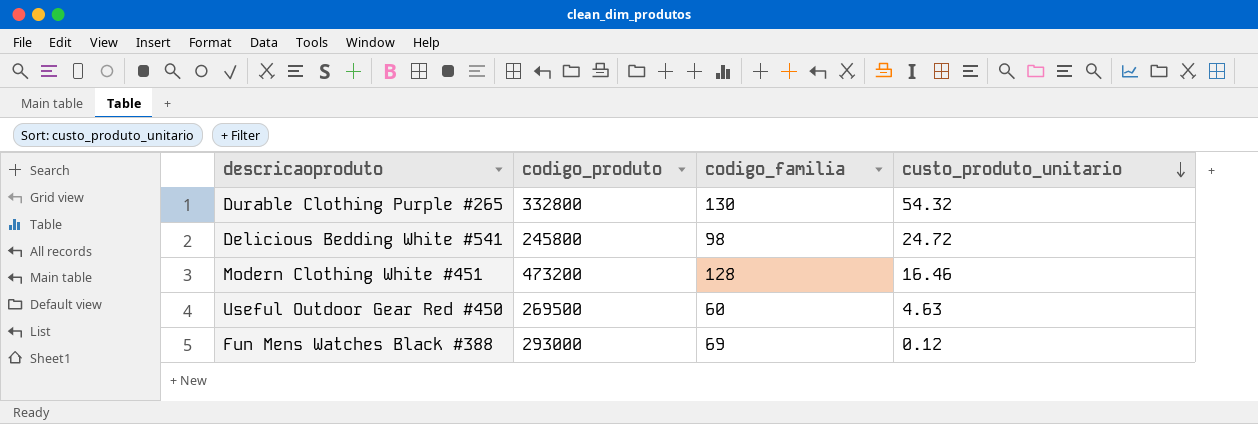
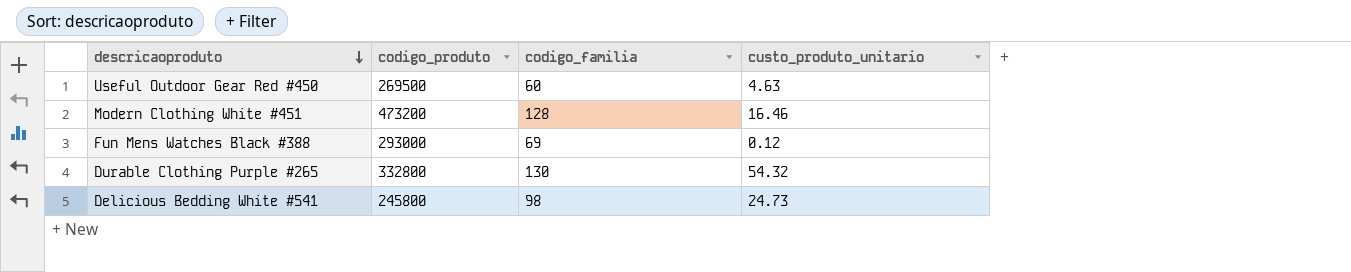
row order: custo_produto_unitario descending -> descricaoproduto descending
Delicious Bedding White #541 | custo_produto_unitario: 24.72 -> 24.73

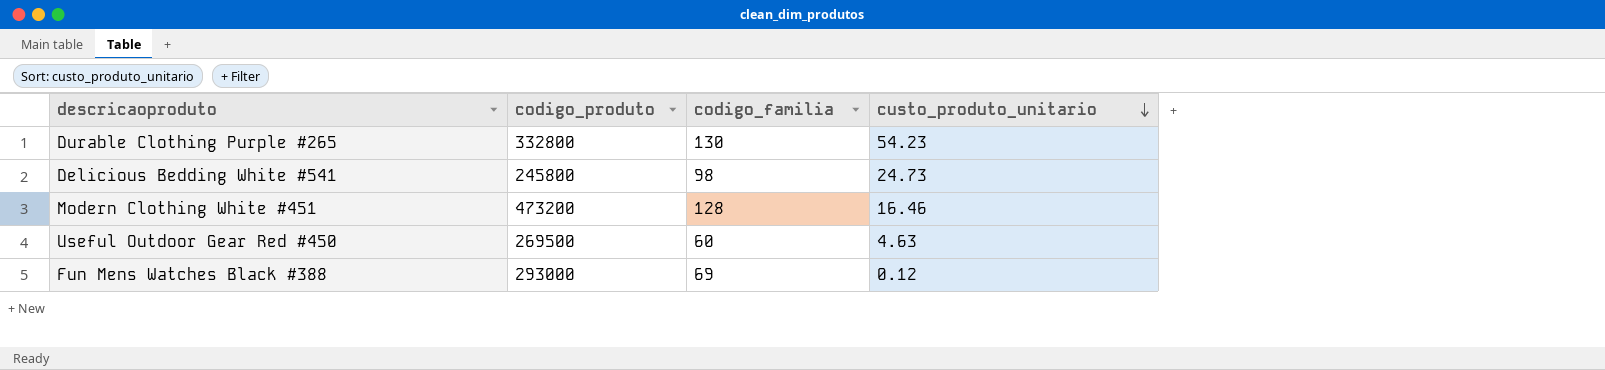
row order: descricaoproduto descending -> custo_produto_unitario descending
Durable Clothing Purple #265 | custo_produto_unitario: 54.32 -> 54.23

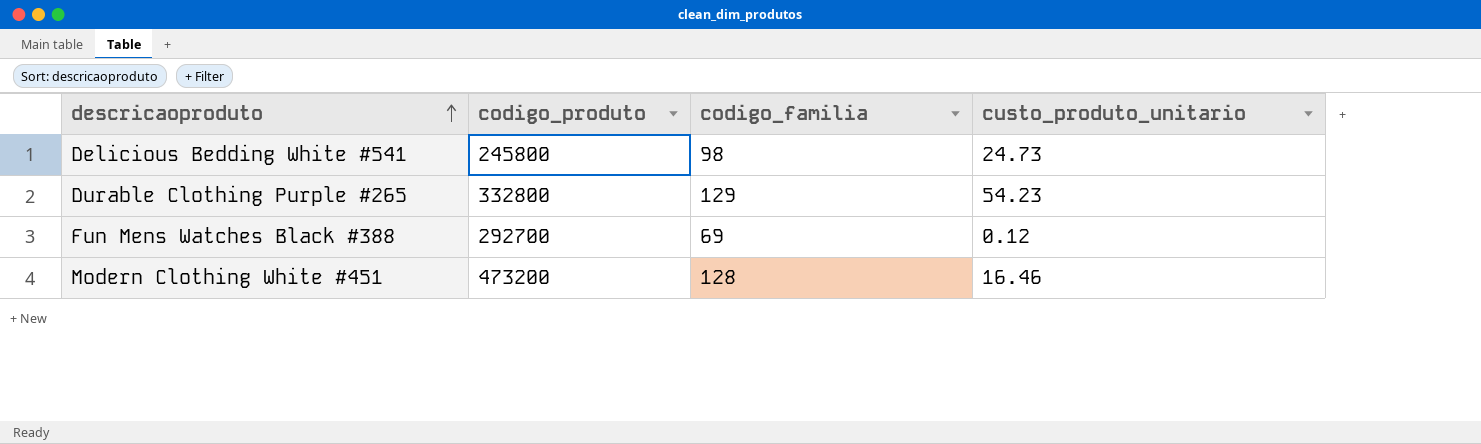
row order: custo_produto_unitario descending -> descricaoproduto ascending
row Useful Outdoor Gear Red #450: 269500 | 60 | 4.63 -> none
Durable Clothing Purple #265 | codigo_familia: 130 -> 129
Fun Mens Watches Black #388 | codigo_produto: 293000 -> 292700

